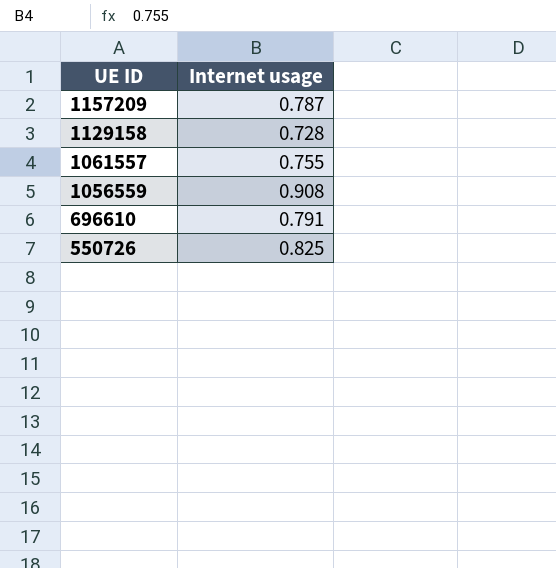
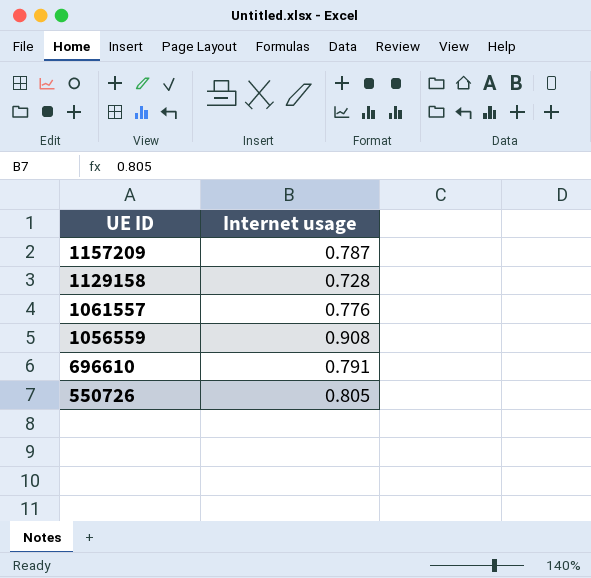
1061557 | Internet usage: 0.755 -> 0.776
550726 | Internet usage: 0.825 -> 0.805

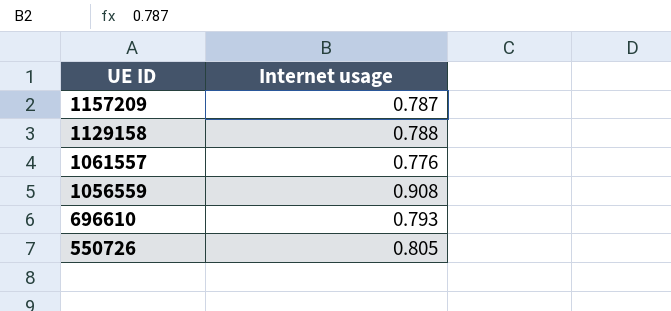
1129158 | Internet usage: 0.728 -> 0.788
696610 | Internet usage: 0.791 -> 0.793

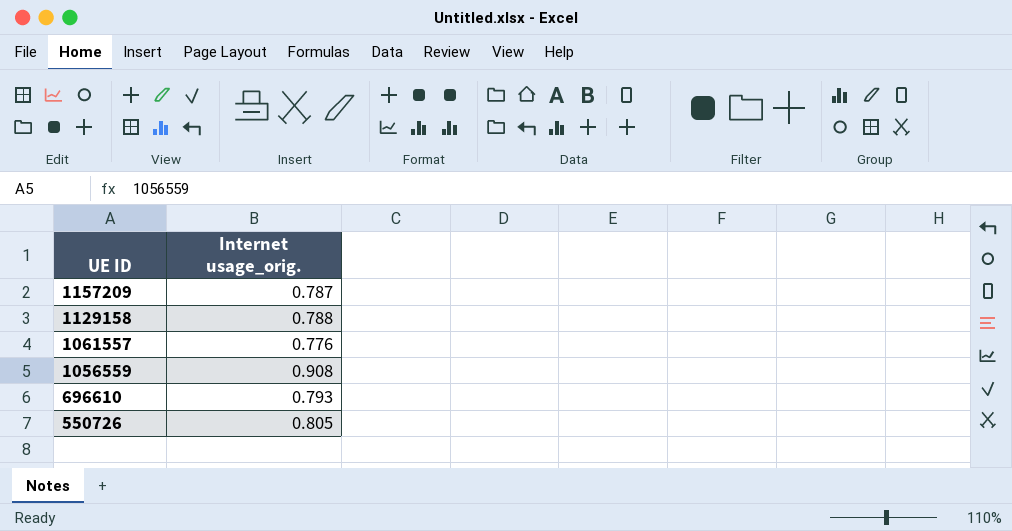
column name: Internet usage -> Internet usage_orig.

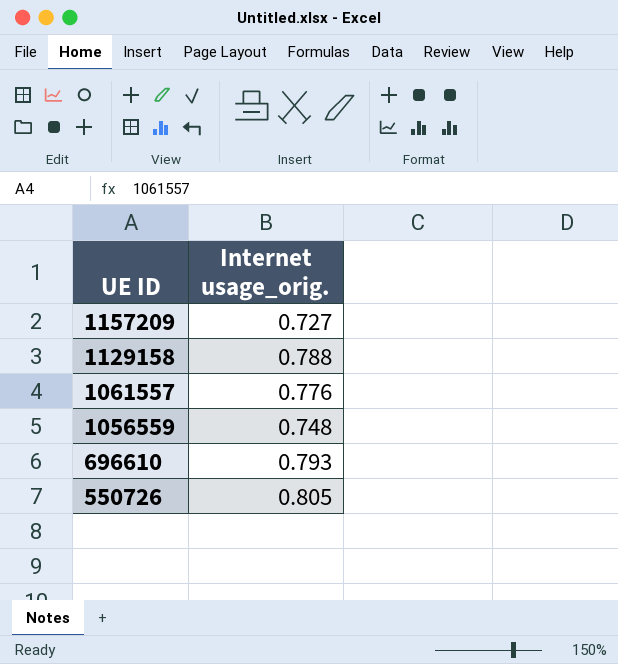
1157209 | Internet usage_orig.: 0.787 -> 0.727
1056559 | Internet usage_orig.: 0.908 -> 0.748

